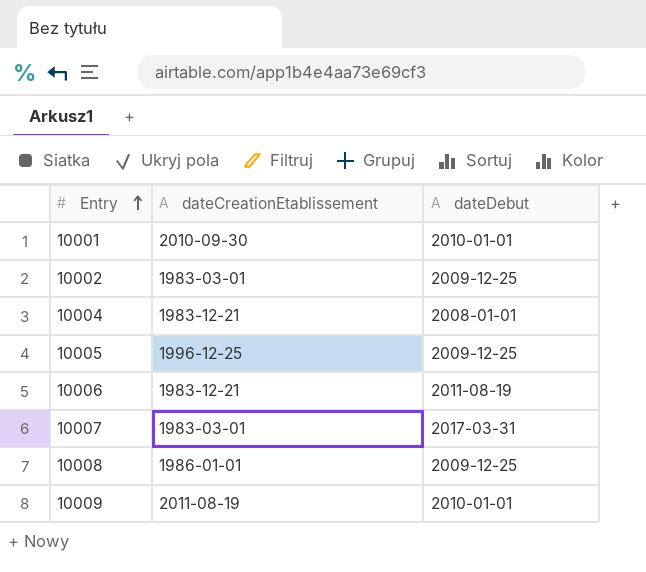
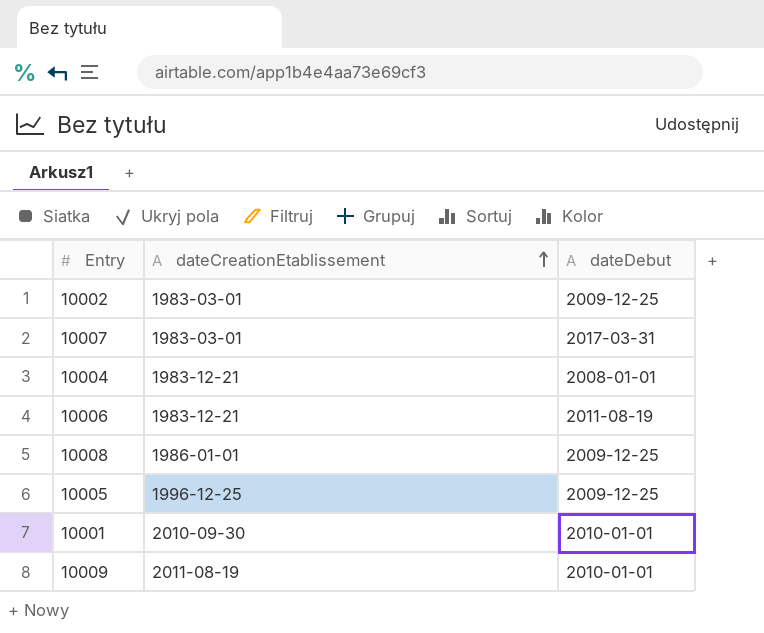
row order: Entry ascending -> dateCreationEtablissement ascending

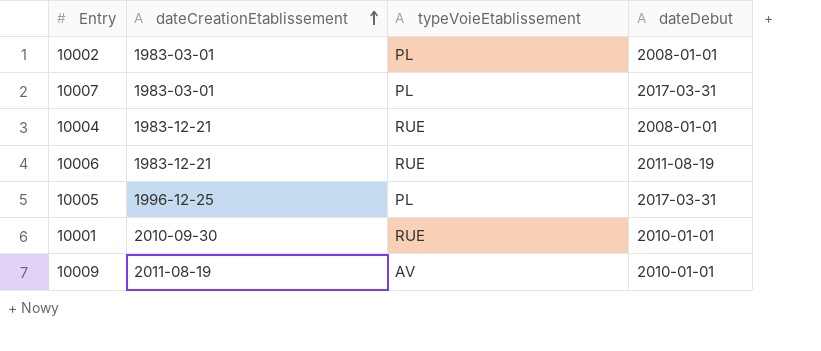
column typeVoieEtablissement | position: none -> 3
row 10008: 1986-01-01 | 2009-12-25 -> none
10002 | dateDebut: 2009-12-25 -> 2008-01-01
10005 | dateDebut: 2009-12-25 -> 2017-03-31

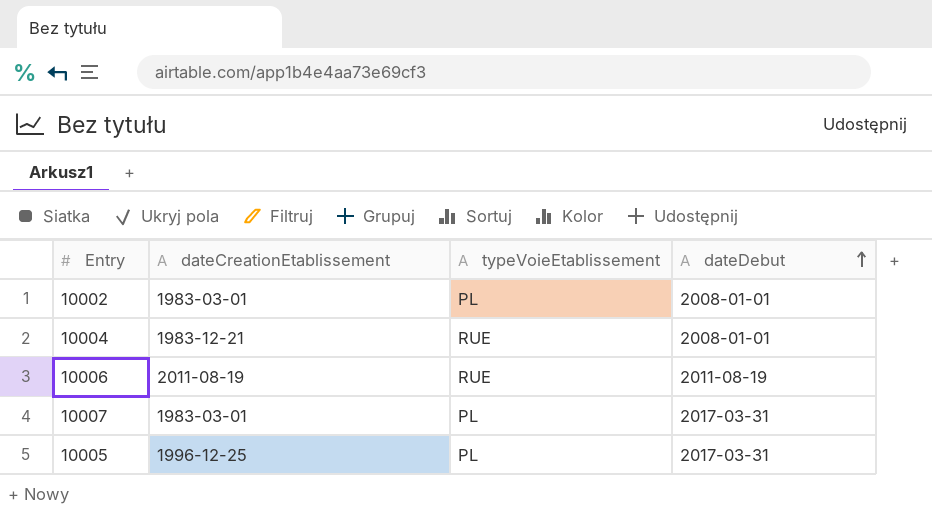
row order: dateCreationEtablissement ascending -> dateDebut ascending
row 10001: 2010-09-30 | RUE | 2010-01-01 -> none
row 10009: 2011-08-19 | AV | 2010-01-01 -> none
10006 | dateCreationEtablissement: 1983-12-21 -> 2011-08-19

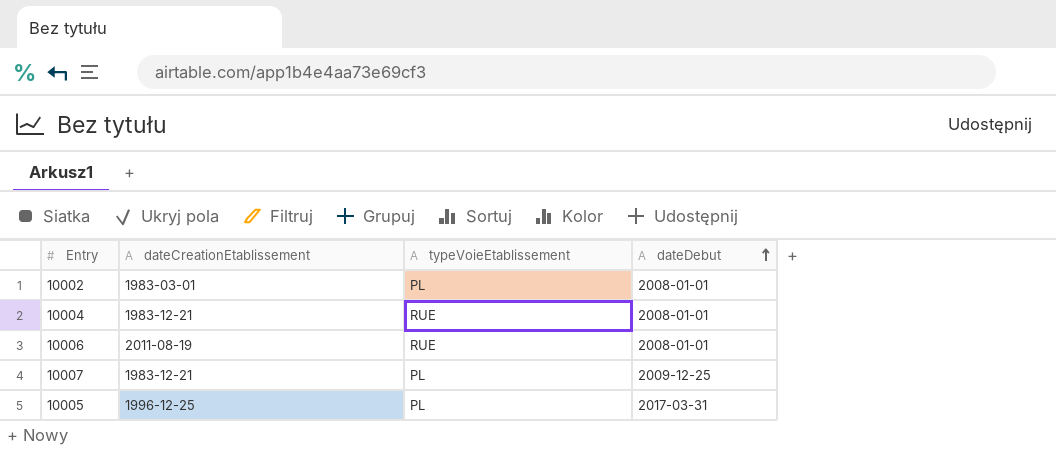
10006 | dateDebut: 2011-08-19 -> 2008-01-01
10007 | dateCreationEtablissement: 1983-03-01 -> 1983-12-21
10007 | dateDebut: 2017-03-31 -> 2009-12-25

